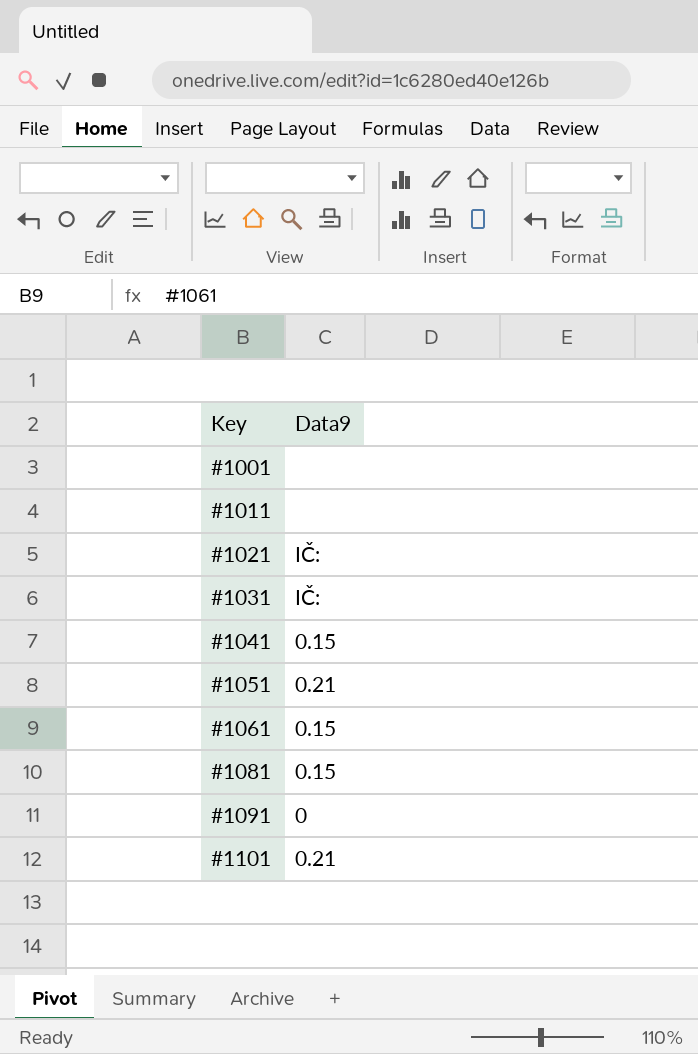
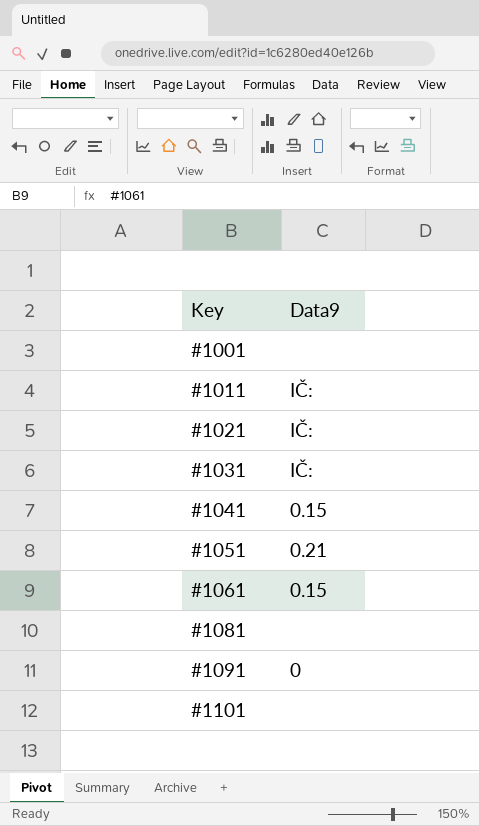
#1011 | Data9: none -> IČ:
#1081 | Data9: 0.15 -> none
#1101 | Data9: 0.21 -> none

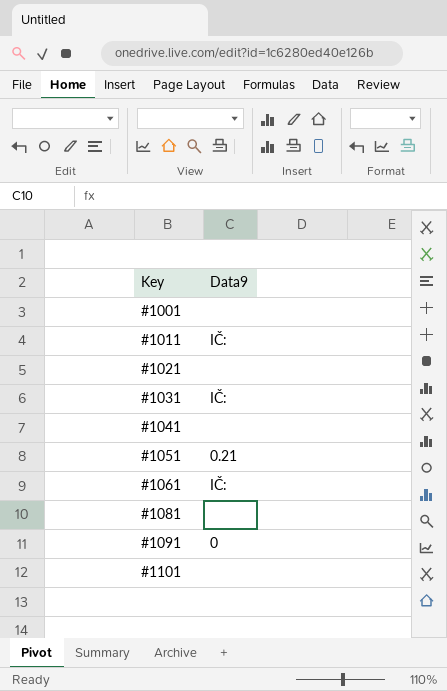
#1021 | Data9: IČ: -> none
#1041 | Data9: 0.15 -> none
#1061 | Data9: 0.15 -> IČ:

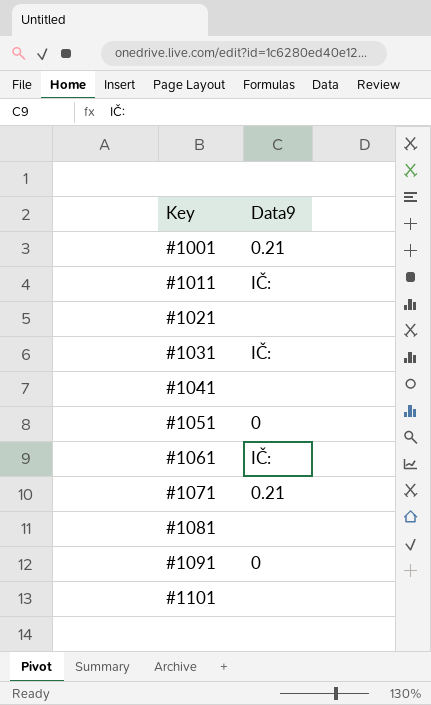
#1001 | Data9: none -> 0.21
#1051 | Data9: 0.21 -> 0
row #1071: none -> 0.21

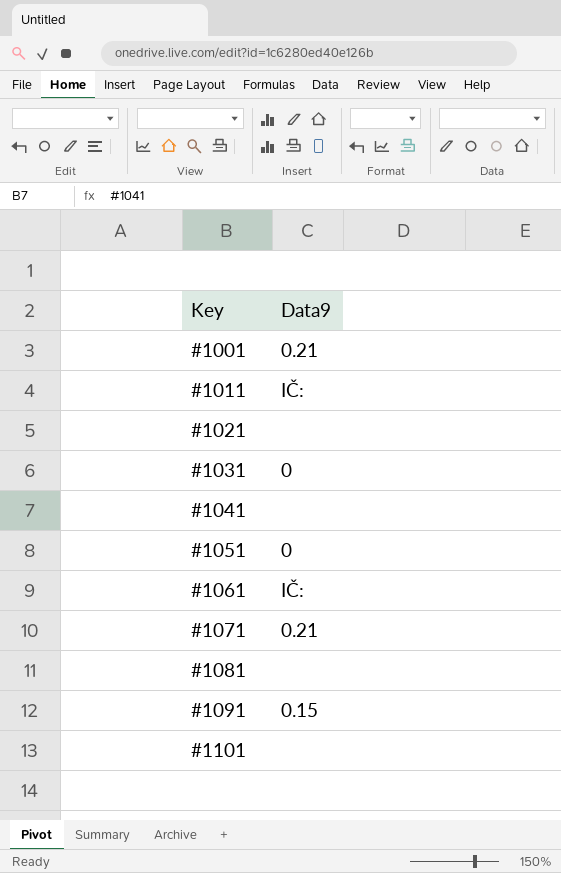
#1031 | Data9: IČ: -> 0
#1091 | Data9: 0 -> 0.15

